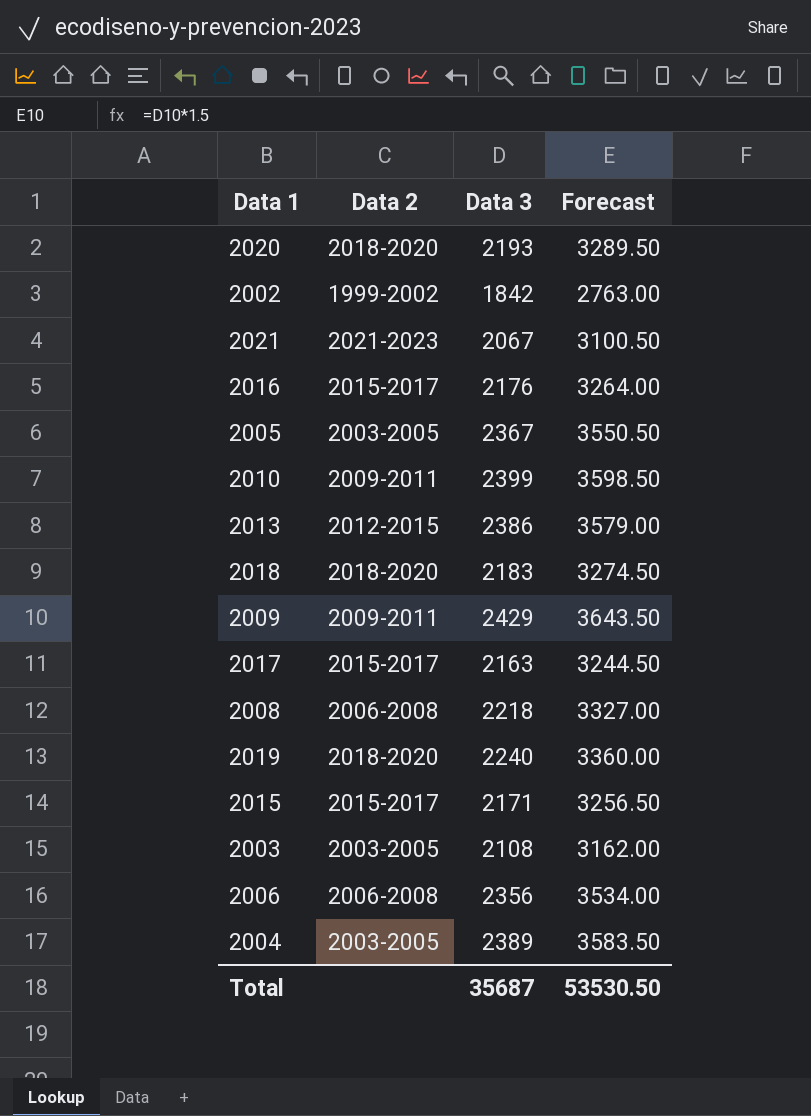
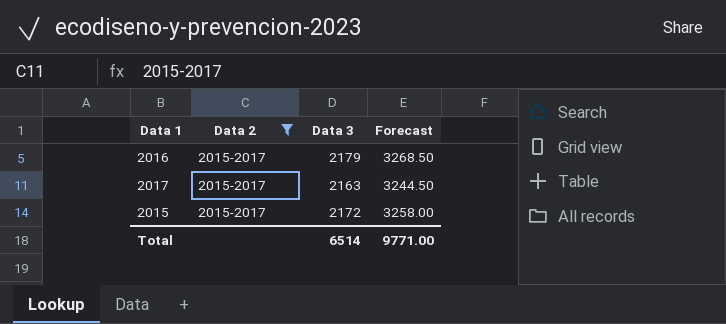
filter: none -> Data 2 = 2015-2017
2016 | Data 3: 2176 -> 2179
2016 | Forecast: 3264.00 -> 3268.50
2015 | Data 3: 2171 -> 2172
2015 | Forecast: 3256.50 -> 3258.00
Total | Data 3: 35687 -> 6514
Total | Forecast: 53530.50 -> 9771.00

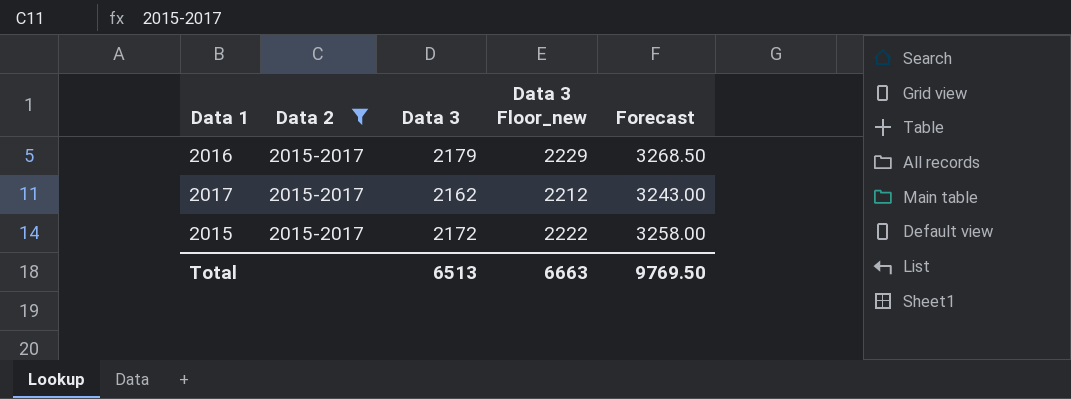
column Data 3 Floor_new | formula: none -> [Data 3] + 50
2017 | Data 3: 2163 -> 2162
2017 | Forecast: 3244.50 -> 3243.00
Total | Data 3: 6514 -> 6513
Total | Forecast: 9771.00 -> 9769.50

